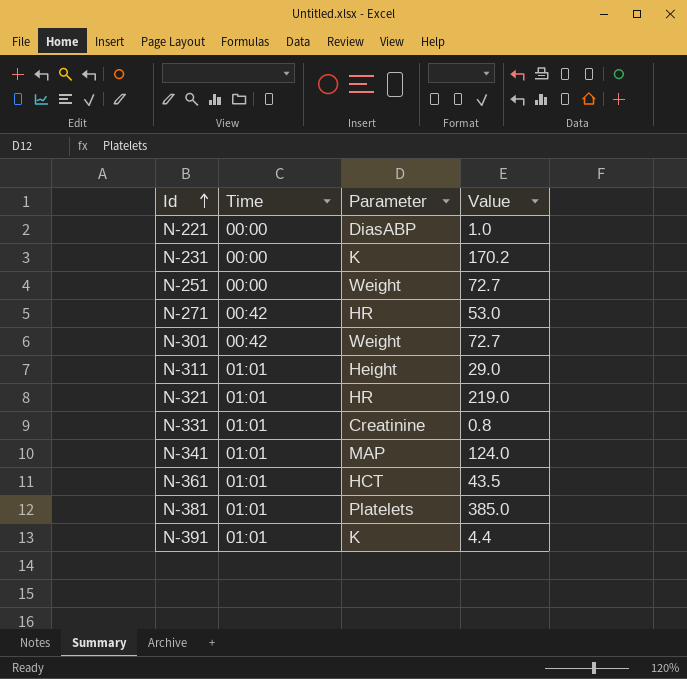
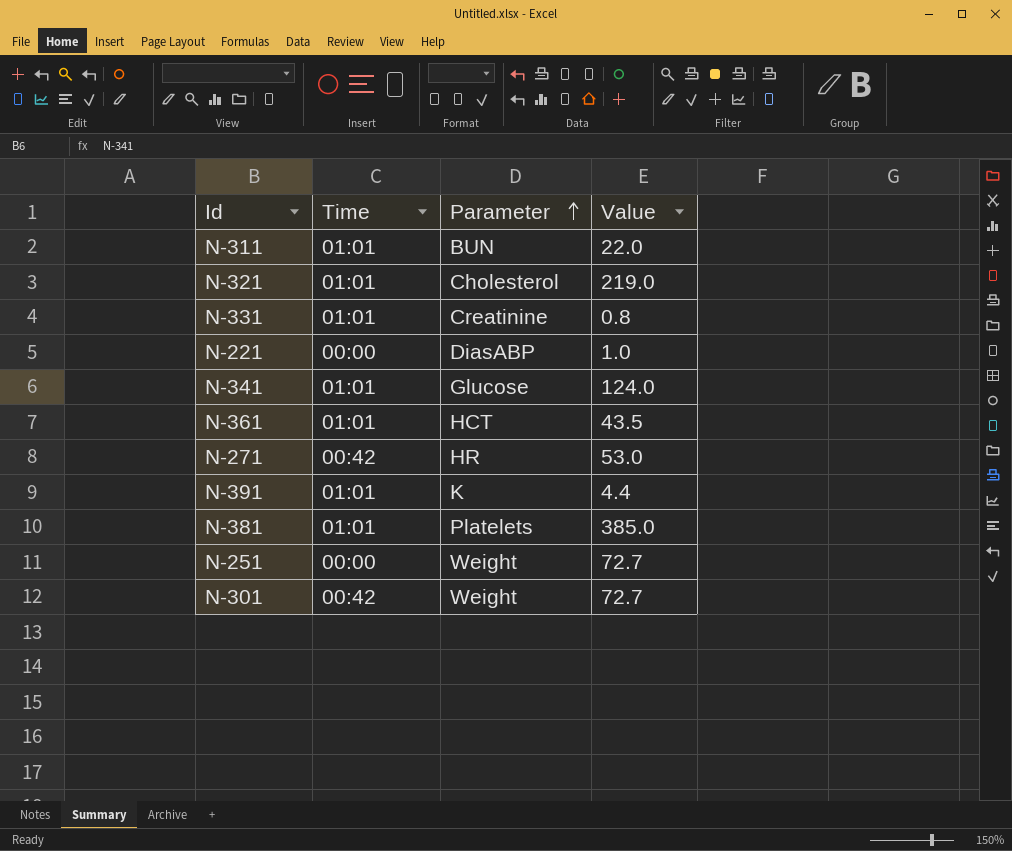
row order: Id ascending -> Parameter ascending
row N-231: 00:00 | K | 170.2 -> none
N-311 | Parameter: Height -> BUN
N-311 | Value: 29.0 -> 22.0
N-321 | Parameter: HR -> Cholesterol
N-341 | Parameter: MAP -> Glucose

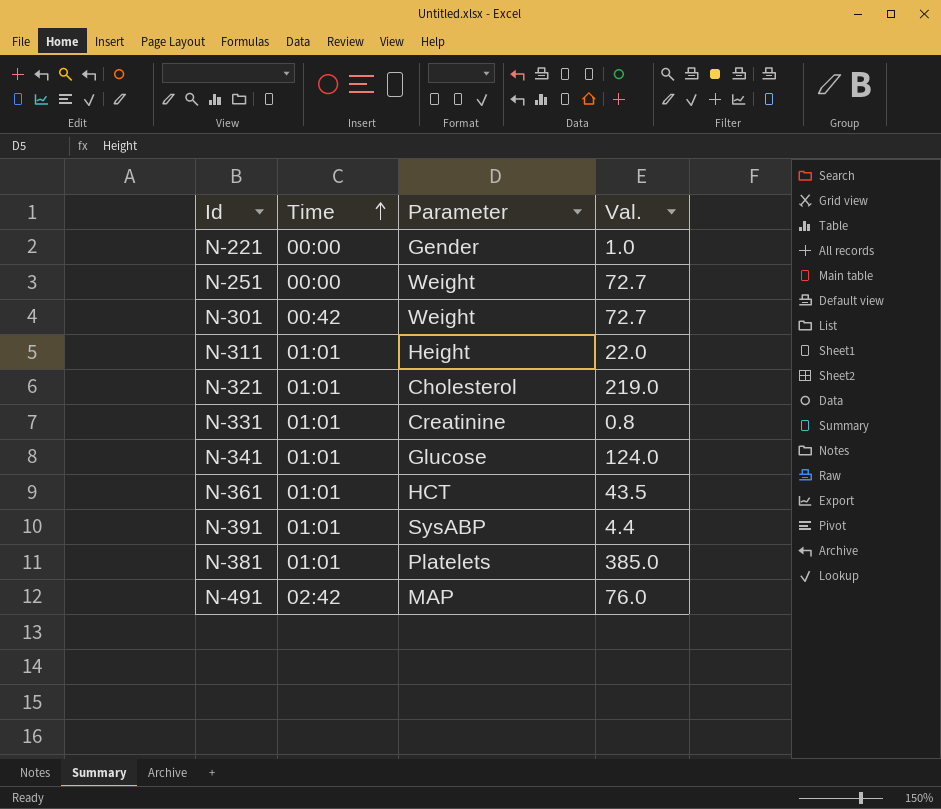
row order: Parameter ascending -> Time ascending
column name: Value -> Val.
row N-271: 00:42 | HR | 53.0 -> none
N-221 | Parameter: DiasABP -> Gender
N-311 | Parameter: BUN -> Height
N-391 | Parameter: K -> SysABP
row N-491: none -> 02:42 | MAP | 76.0

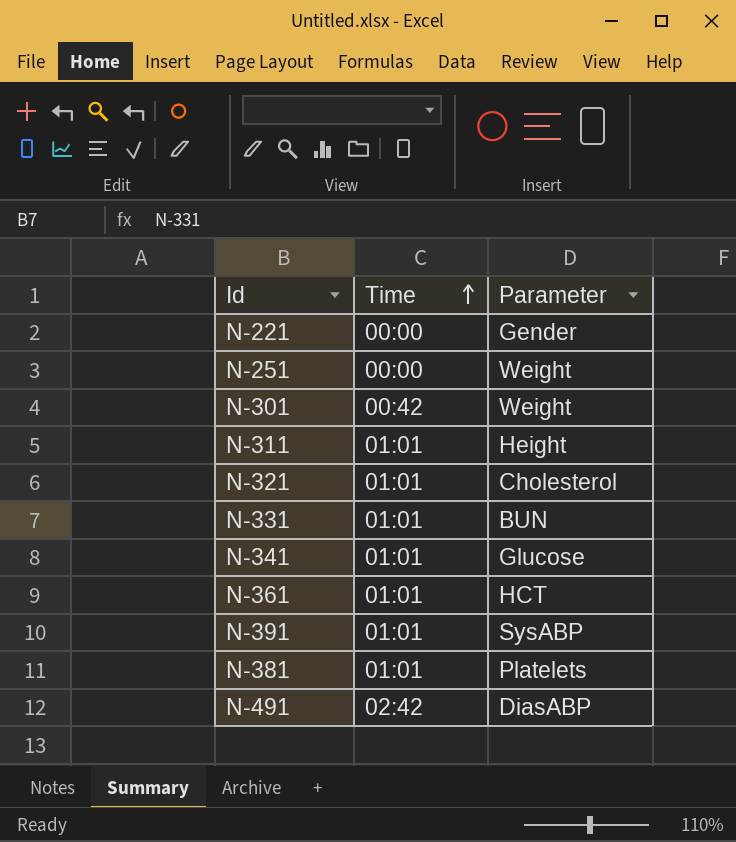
column Val. | position: 4 -> none
N-331 | Parameter: Creatinine -> BUN
N-491 | Parameter: MAP -> DiasABP

